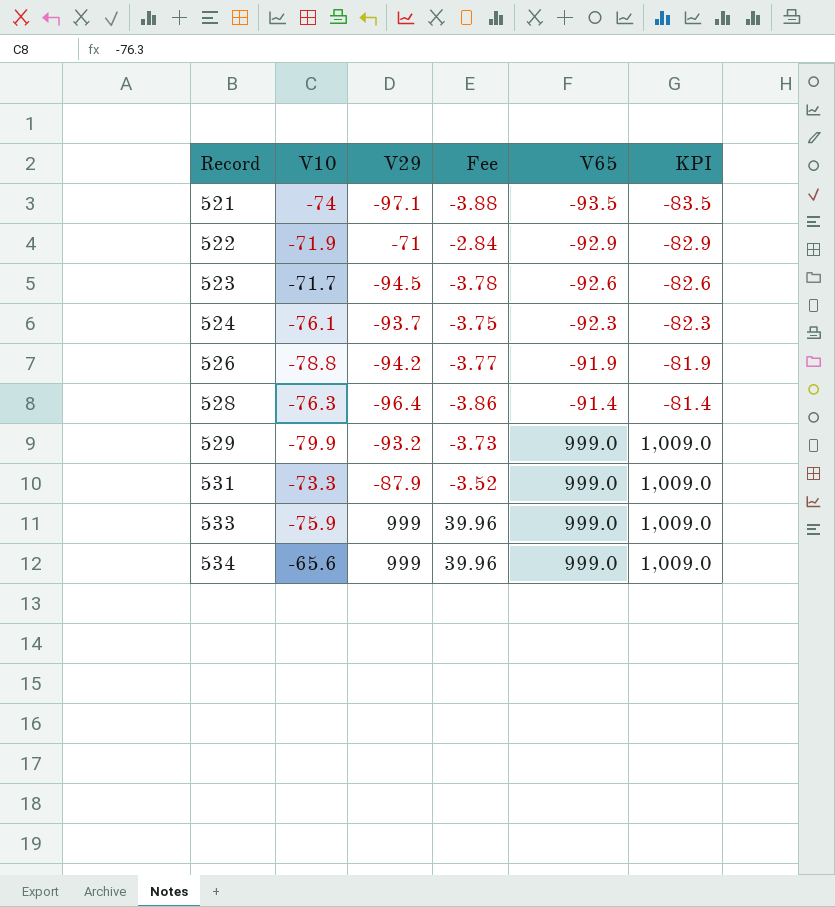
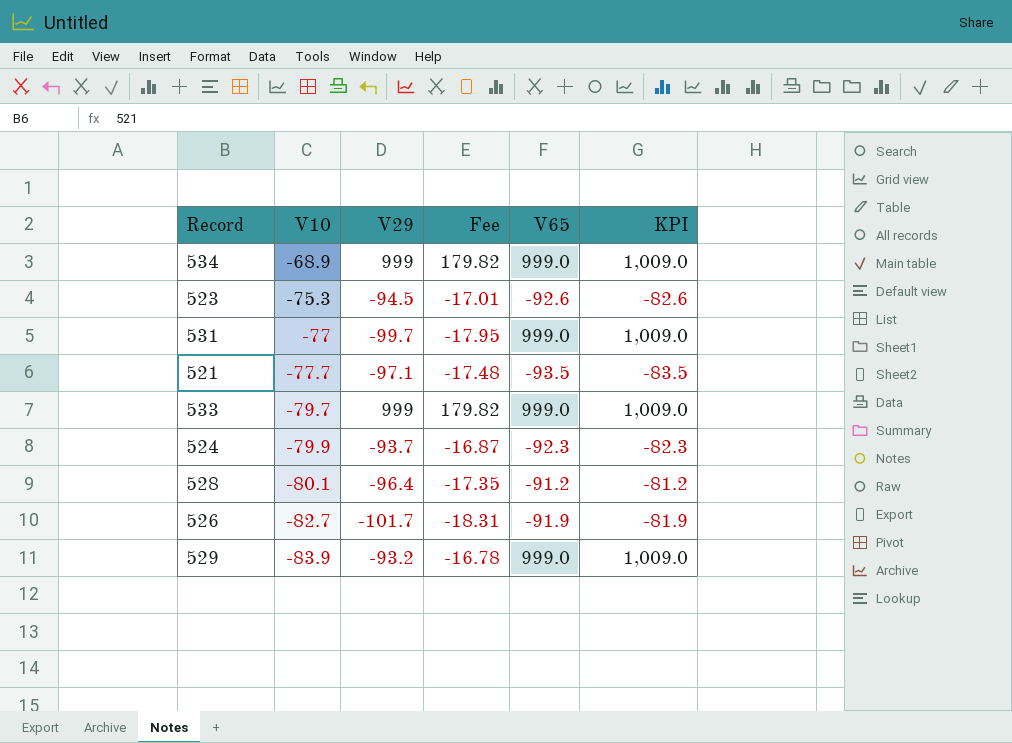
row order: Record ascending -> V10 descending
column Fee | formula: [V29] * 0.04 -> [V29] * 0.18
row 522: -71.9 | -71 | -2.84 | -92.9 | -82.9 -> none
534 | V10: -65.6 -> -68.9
523 | V10: -71.7 -> -75.3
531 | V10: -73.3 -> -77
531 | V29: -87.9 -> -99.7
521 | V10: -74 -> -77.7
533 | V10: -75.9 -> -79.7
524 | V10: -76.1 -> -79.9
528 | V10: -76.3 -> -80.1
528 | V65: -91.4 -> -91.2
528 | KPI: -81.4 -> -81.2
526 | V10: -78.8 -> -82.7
526 | V29: -94.2 -> -101.7
529 | V10: -79.9 -> -83.9

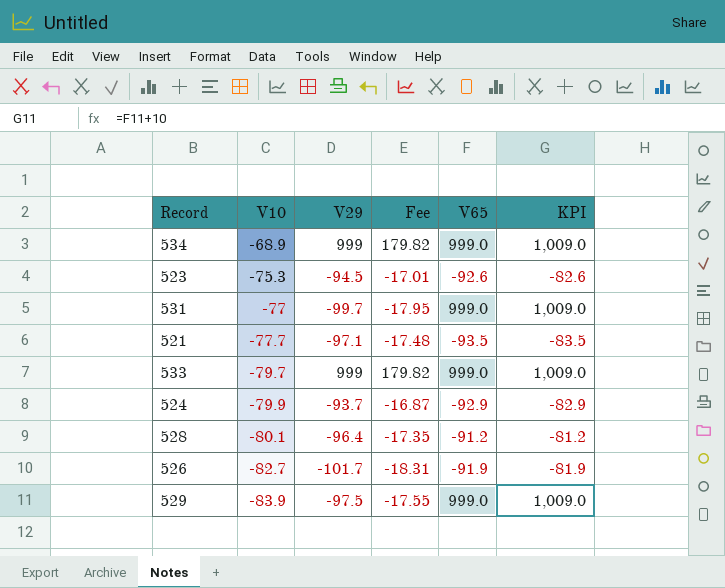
524 | V65: -92.3 -> -92.9
524 | KPI: -82.3 -> -82.9
529 | V29: -93.2 -> -97.5
529 | Fee: -16.78 -> -17.55

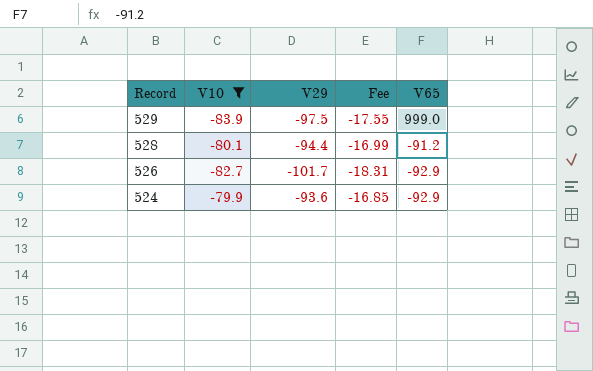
filter: none -> V10 <= -79.9
row order: V10 descending -> Record descending
column KPI | formula: [V65] + 10 -> none
528 | V29: -96.4 -> -94.4
528 | Fee: -17.35 -> -16.99
526 | V65: -91.9 -> -92.9
524 | V29: -93.7 -> -93.6
524 | Fee: -16.87 -> -16.85

